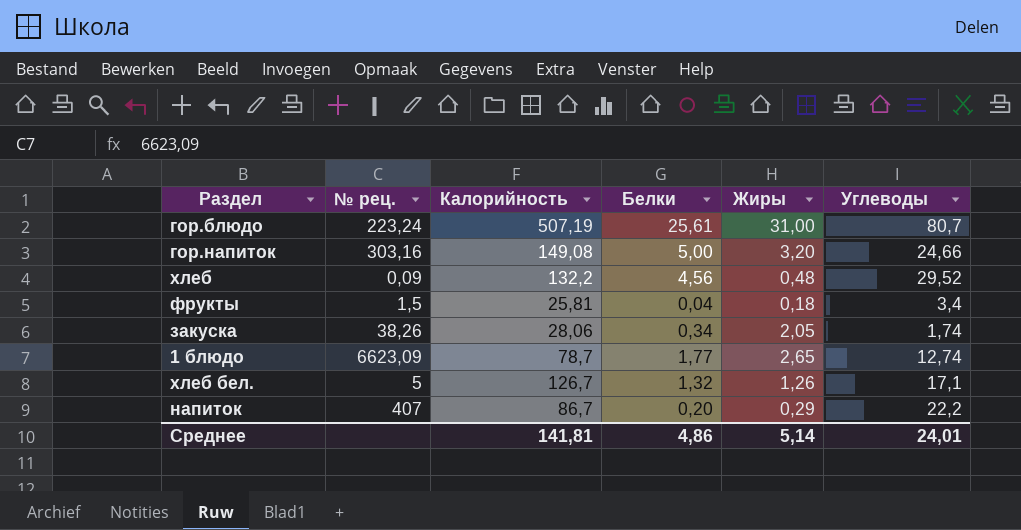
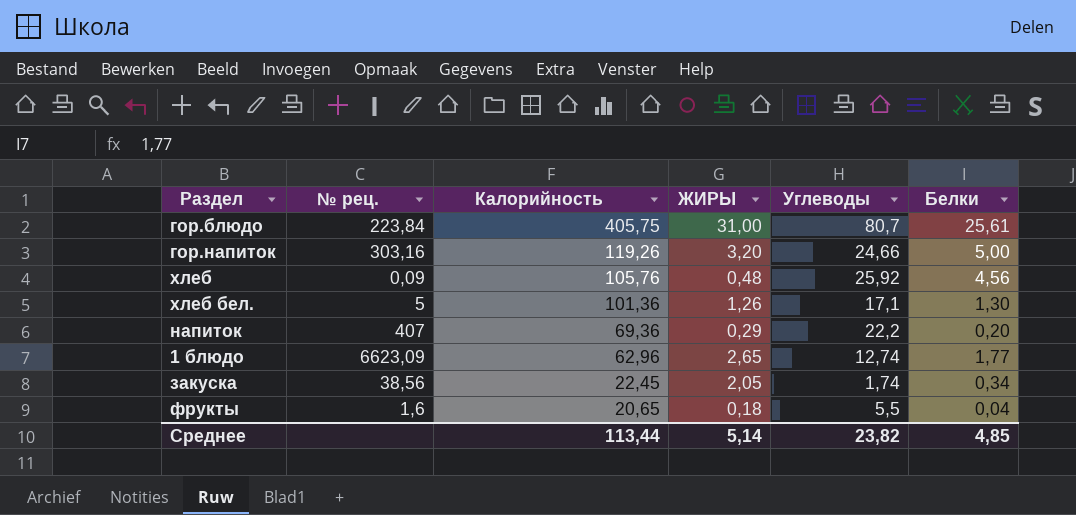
row order: none -> Калорийность descending
column name: Жиры -> ЖИРЫ
column Белки | position: 4 -> 6
гор.блюдо | № рец.: 223,24 -> 223,84
гор.блюдо | Калорийность: 507,19 -> 405,75
гор.напиток | Калорийность: 149,08 -> 119,26
хлеб | Калорийность: 132,2 -> 105,76
хлеб | Углеводы: 29,52 -> 25,92
хлеб бел. | Калорийность: 126,7 -> 101,36
хлеб бел. | Белки: 1,32 -> 1,30
напиток | Калорийность: 86,7 -> 69,36
1 блюдо | Калорийность: 78,7 -> 62,96
закуска | № рец.: 38,26 -> 38,56
закуска | Калорийность: 28,06 -> 22,45
фрукты | № рец.: 1,5 -> 1,6
фрукты | Калорийность: 25,81 -> 20,65
фрукты | Углеводы: 3,4 -> 5,5
Среднее | Калорийность: 141,81 -> 113,44
Среднее | Углеводы: 24,01 -> 23,82
Среднее | Белки: 4,86 -> 4,85

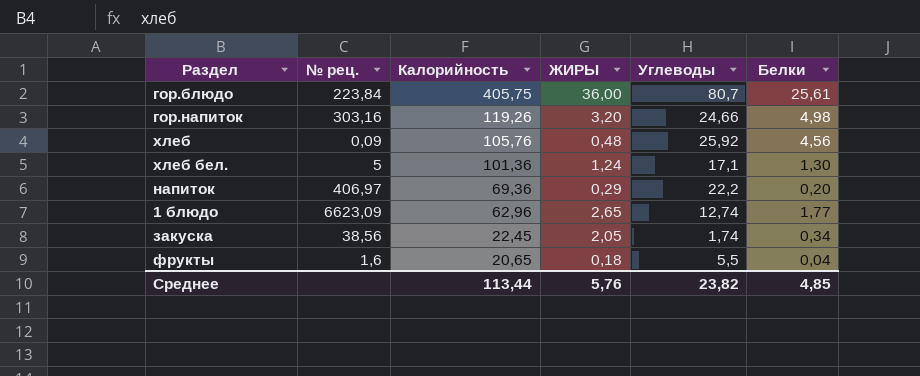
гор.блюдо | ЖИРЫ: 31,00 -> 36,00
гор.напиток | Белки: 5,00 -> 4,98
хлеб бел. | ЖИРЫ: 1,26 -> 1,24
напиток | № рец.: 407 -> 406,97
Среднее | ЖИРЫ: 5,14 -> 5,76

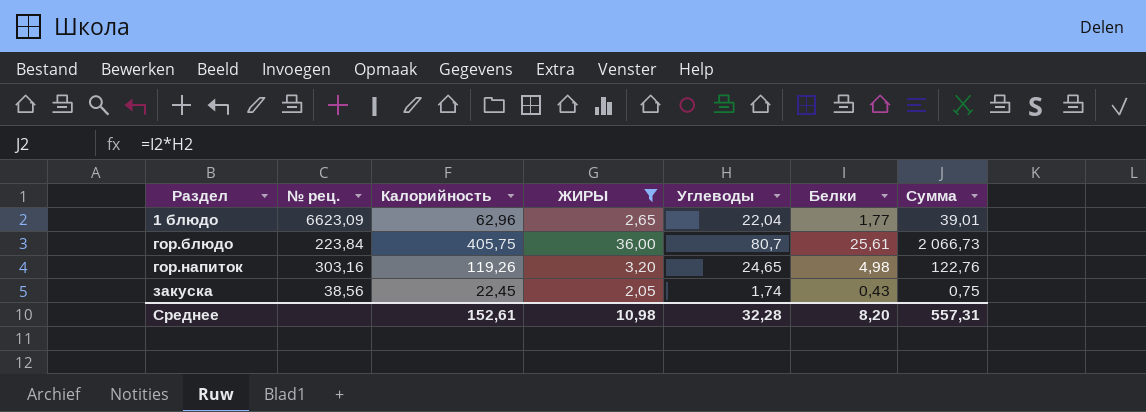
filter: none -> ЖИРЫ >= 2,05
row order: Калорийность descending -> Раздел ascending
column Сумма | formula: none -> [Углеводы] * [Белки]
1 блюдо | Углеводы: 12,74 -> 22,04
гор.напиток | Углеводы: 24,66 -> 24,65
закуска | Белки: 0,34 -> 0,43
Среднее | Калорийность: 113,44 -> 152,61
Среднее | ЖИРЫ: 5,76 -> 10,98
Среднее | Углеводы: 23,82 -> 32,28
Среднее | Белки: 4,85 -> 8,20

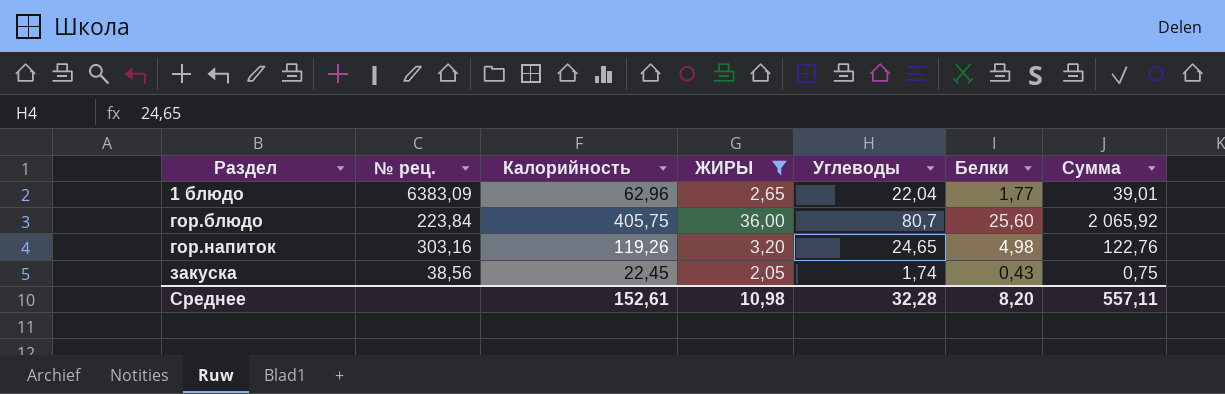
1 блюдо | № рец.: 6623,09 -> 6383,09
гор.блюдо | Белки: 25,61 -> 25,60
гор.блюдо | Сумма: 2 066,73 -> 2 065,92
Среднее | Сумма: 557,31 -> 557,11

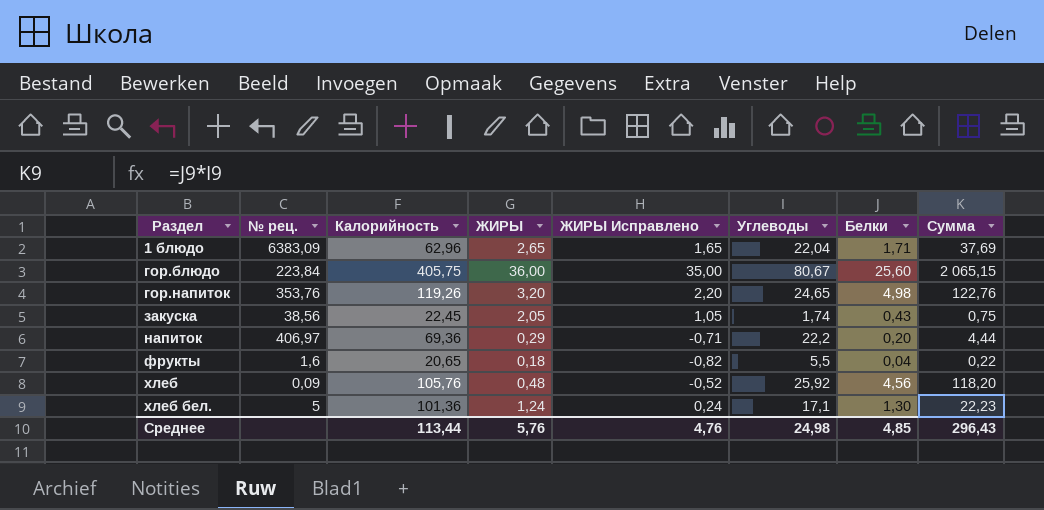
filter: ЖИРЫ >= 2,05 -> none
column ЖИРЫ Исправлено | formula: none -> [ЖИРЫ] - 1
1 блюдо | Белки: 1,77 -> 1,71
1 блюдо | Сумма: 39,01 -> 37,69
гор.блюдо | Углеводы: 80,7 -> 80,67
гор.блюдо | Сумма: 2 065,92 -> 2 065,15
гор.напиток | № рец.: 303,16 -> 353,76
Среднее | Калорийность: 152,61 -> 113,44
Среднее | ЖИРЫ: 10,98 -> 5,76
Среднее | Углеводы: 32,28 -> 24,98
Среднее | Белки: 8,20 -> 4,85
Среднее | Сумма: 557,11 -> 296,43

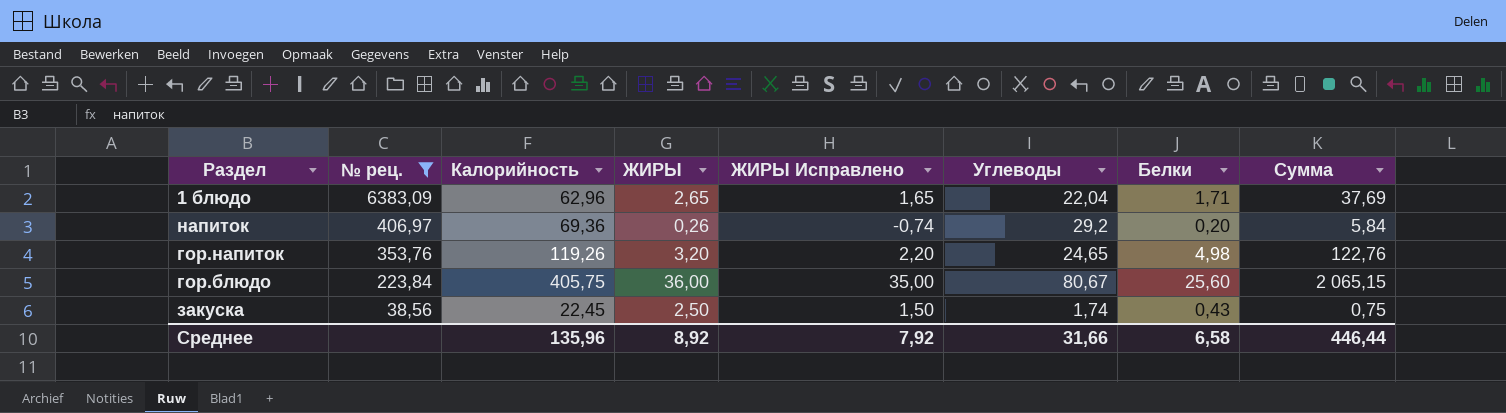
filter: none -> № рец. >= 38,56
row order: Раздел ascending -> № рец. descending
напиток | ЖИРЫ: 0,29 -> 0,26
напиток | ЖИРЫ Исправлено: -0,71 -> -0,74
напиток | Углеводы: 22,2 -> 29,2
напиток | Сумма: 4,44 -> 5,84
закуска | ЖИРЫ: 2,05 -> 2,50
закуска | ЖИРЫ Исправлено: 1,05 -> 1,50
Среднее | Калорийность: 113,44 -> 135,96
Среднее | ЖИРЫ: 5,76 -> 8,92
Среднее | ЖИРЫ Исправлено: 4,76 -> 7,92
Среднее | Углеводы: 24,98 -> 31,66
Среднее | Белки: 4,85 -> 6,58
Среднее | Сумма: 296,43 -> 446,44

